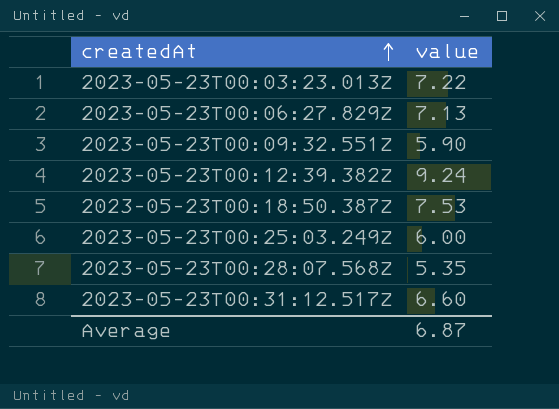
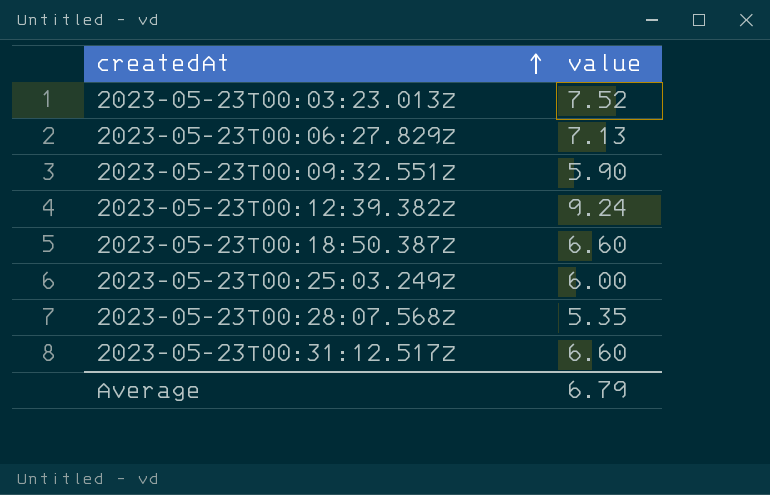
2023-05-23T00:03:23.013Z | value: 7.22 -> 7.52
2023-05-23T00:18:50.387Z | value: 7.53 -> 6.60
Average | value: 6.87 -> 6.79

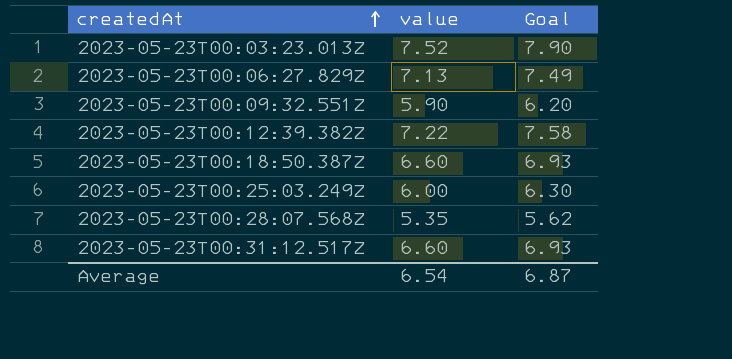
column Goal | formula: none -> [value] * 1.05
2023-05-23T00:12:39.382Z | value: 9.24 -> 7.22
Average | value: 6.79 -> 6.54

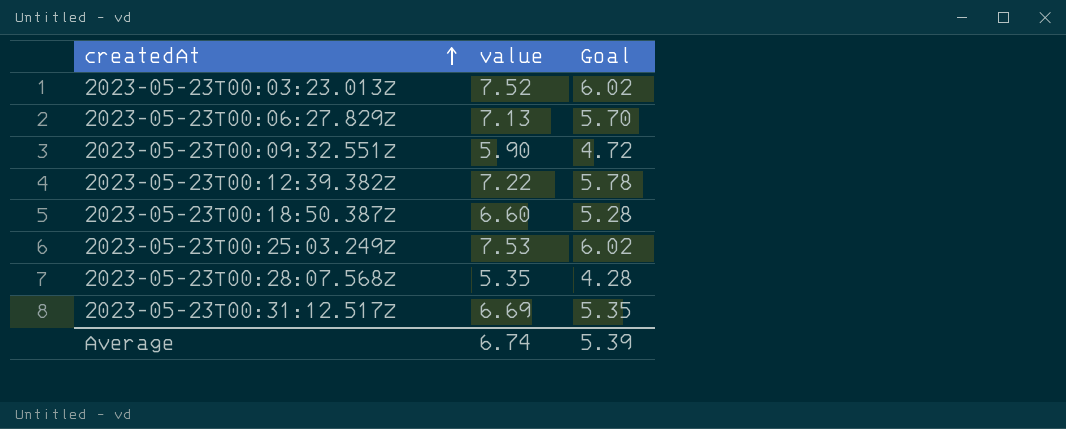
column Goal | formula: [value] * 1.05 -> [value] * 0.8
2023-05-23T00:25:03.249Z | value: 6.00 -> 7.53
2023-05-23T00:31:12.517Z | value: 6.60 -> 6.69
Average | value: 6.54 -> 6.74
Average | Goal: 6.87 -> 5.39

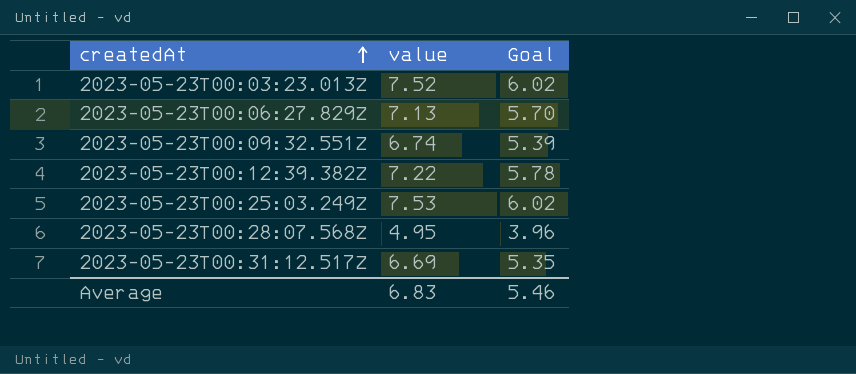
row 2023-05-23T00:18:50.387Z: 6.60 | 5.28 -> none
2023-05-23T00:09:32.551Z | value: 5.90 -> 6.74
2023-05-23T00:09:32.551Z | Goal: 4.72 -> 5.39
2023-05-23T00:28:07.568Z | value: 5.35 -> 4.95
2023-05-23T00:28:07.568Z | Goal: 4.28 -> 3.96
Average | value: 6.74 -> 6.83
Average | Goal: 5.39 -> 5.46

